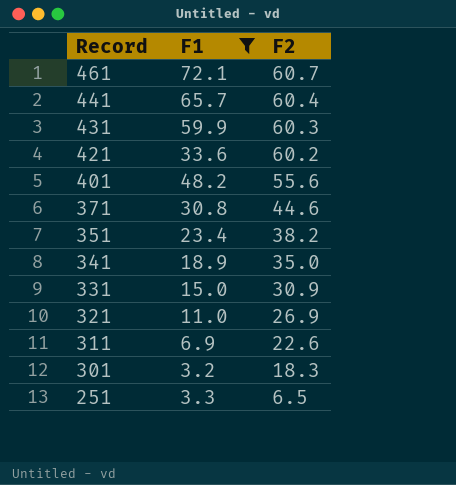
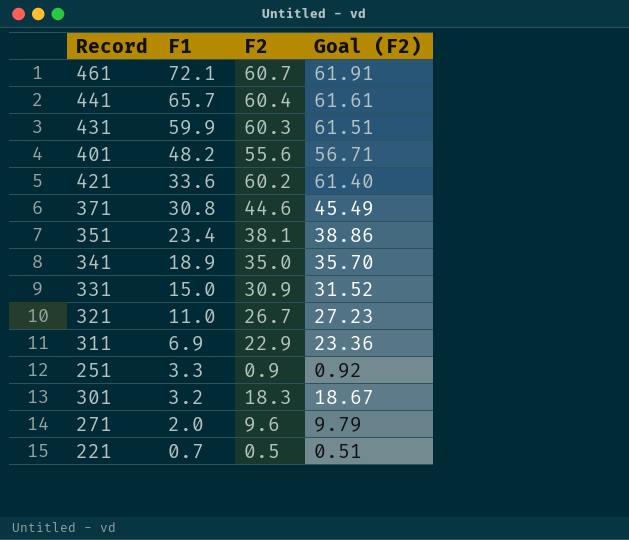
filter: F1 >= 3.2 -> none
row order: Record descending -> F1 descending
column Goal (F2) | formula: none -> [F2] * 1.02
351 | F2: 38.2 -> 38.1
321 | F2: 26.9 -> 26.7
311 | F2: 22.6 -> 22.9
251 | F2: 6.5 -> 0.9

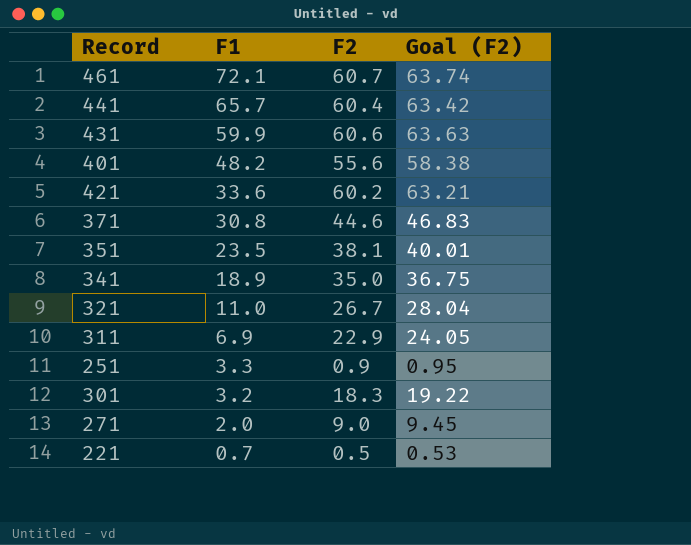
column Goal (F2) | formula: [F2] * 1.02 -> [F2] * 1.05
row 331: 15.0 | 30.9 | 31.52 -> none
431 | F2: 60.3 -> 60.6
351 | F1: 23.4 -> 23.5
271 | F2: 9.6 -> 9.0

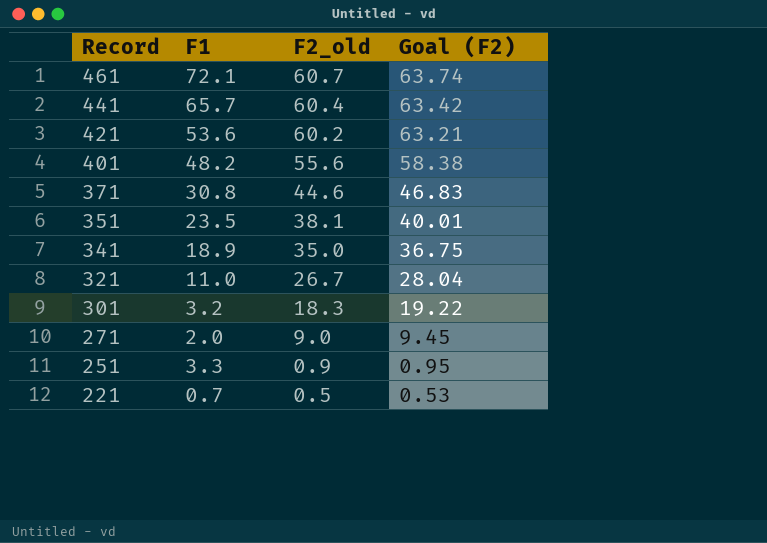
row order: F1 descending -> Record descending
column name: F2 -> F2_old
row 431: 59.9 | 60.6 | 63.63 -> none
row 311: 6.9 | 22.9 | 24.05 -> none
421 | F1: 33.6 -> 53.6

